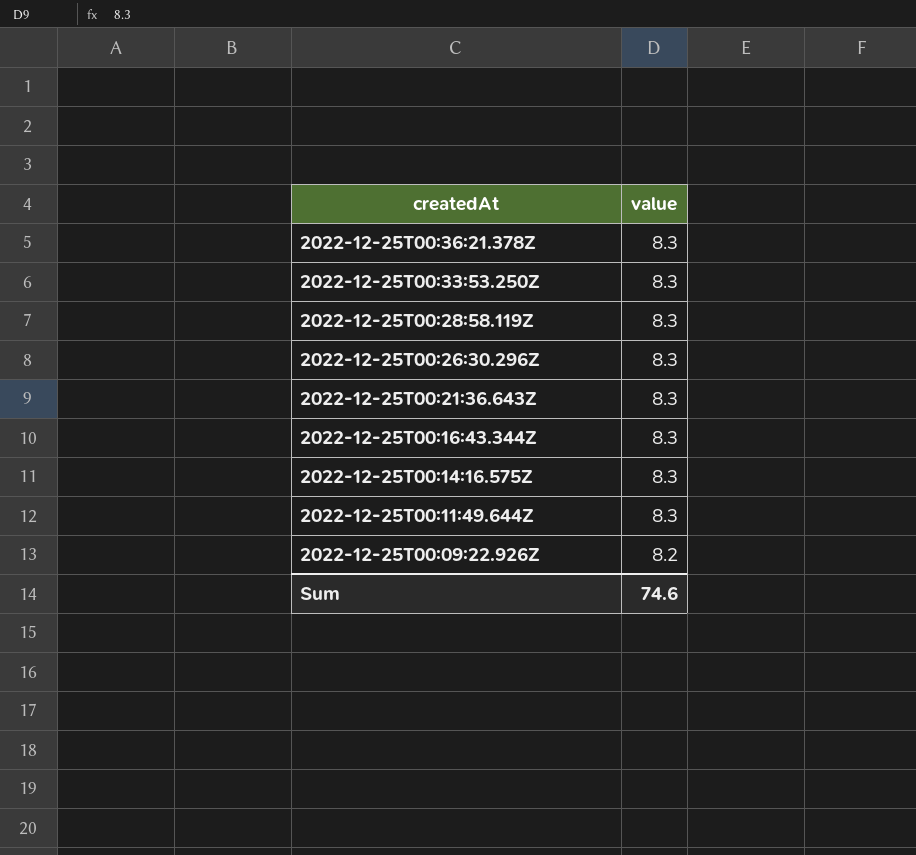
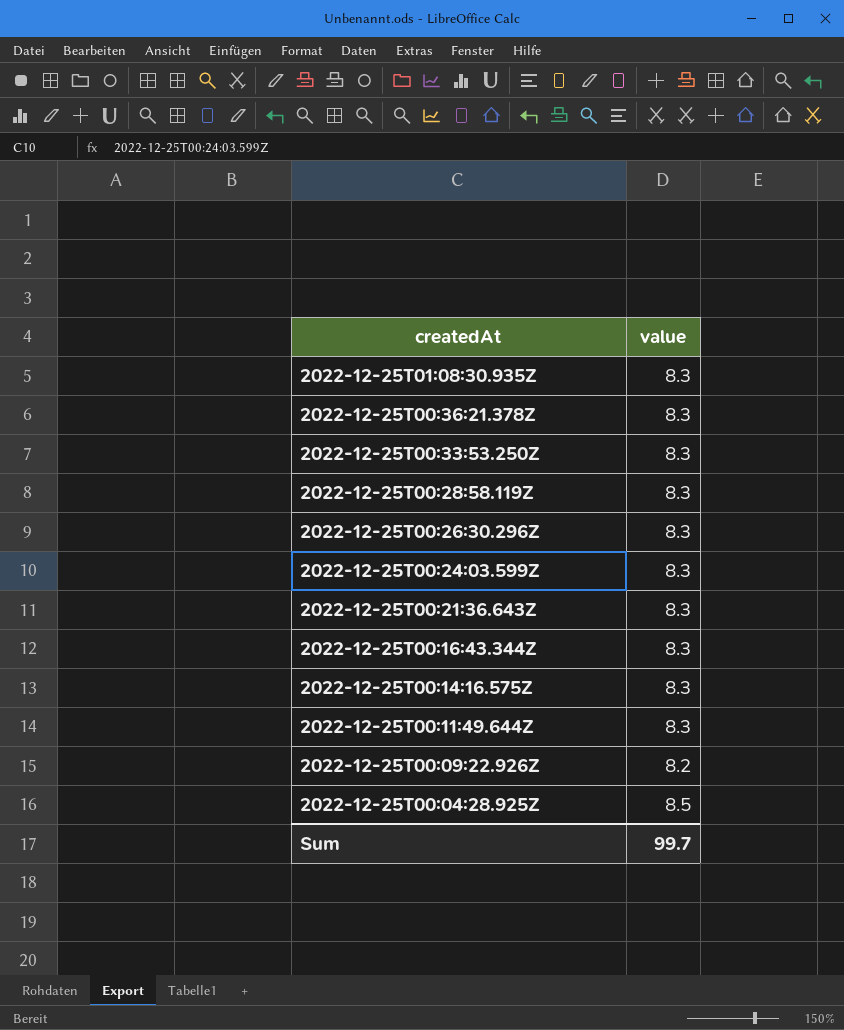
row 2022-12-25T01:08:30.935Z: none -> 8.3
row 2022-12-25T00:24:03.599Z: none -> 8.3
row 2022-12-25T00:04:28.925Z: none -> 8.5
Sum | value: 74.6 -> 99.7

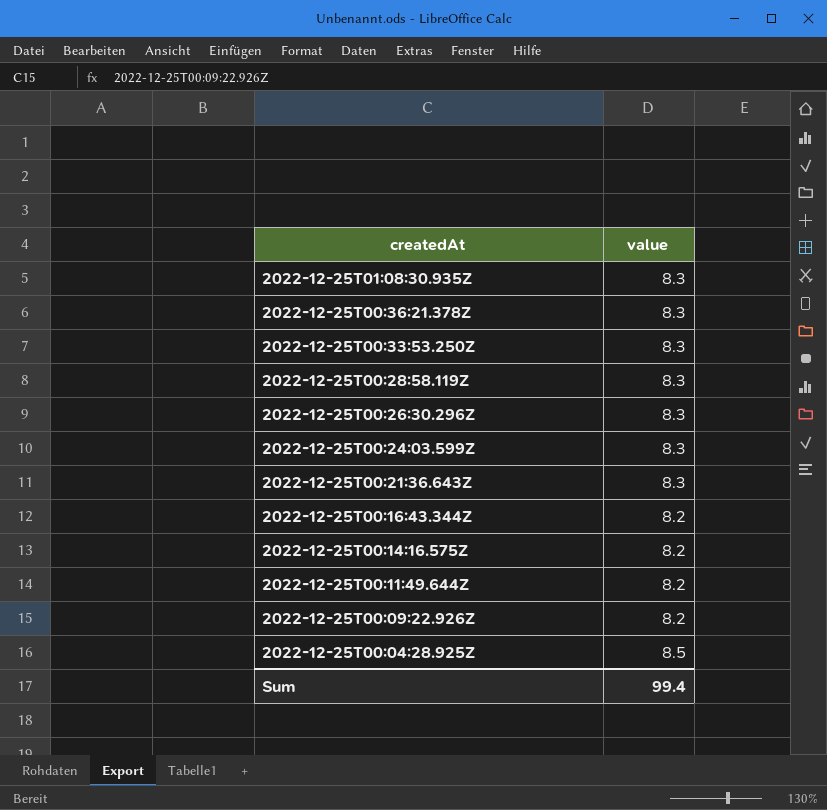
2022-12-25T00:16:43.344Z | value: 8.3 -> 8.2
2022-12-25T00:14:16.575Z | value: 8.3 -> 8.2
2022-12-25T00:11:49.644Z | value: 8.3 -> 8.2
Sum | value: 99.7 -> 99.4

